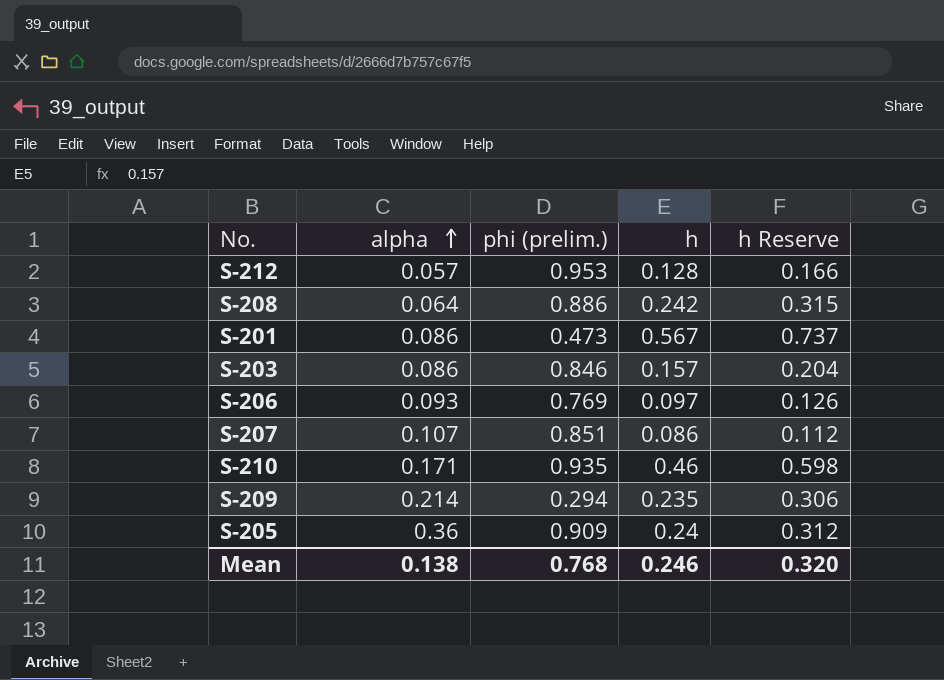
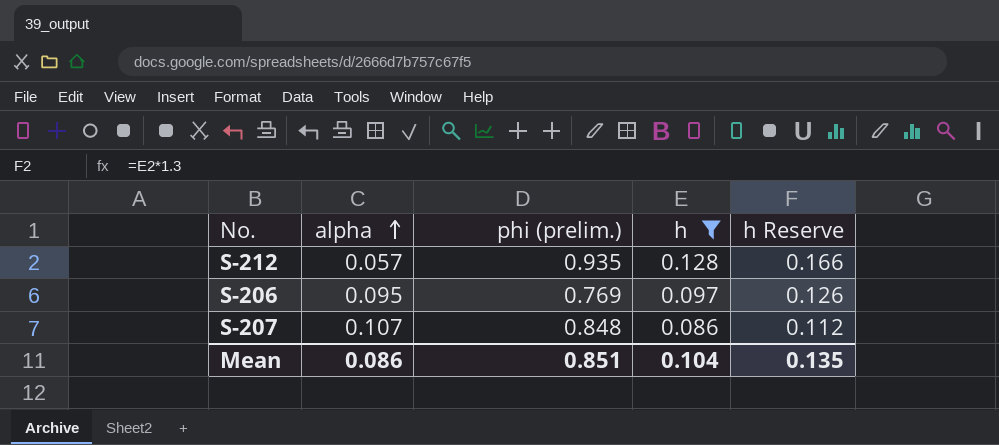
filter: none -> h <= 0.128
S-212 | phi (prelim.): 0.953 -> 0.935
S-206 | alpha: 0.093 -> 0.095
S-207 | phi (prelim.): 0.851 -> 0.848
Mean | alpha: 0.138 -> 0.086
Mean | phi (prelim.): 0.768 -> 0.851
Mean | h: 0.246 -> 0.104
Mean | h Reserve: 0.320 -> 0.135

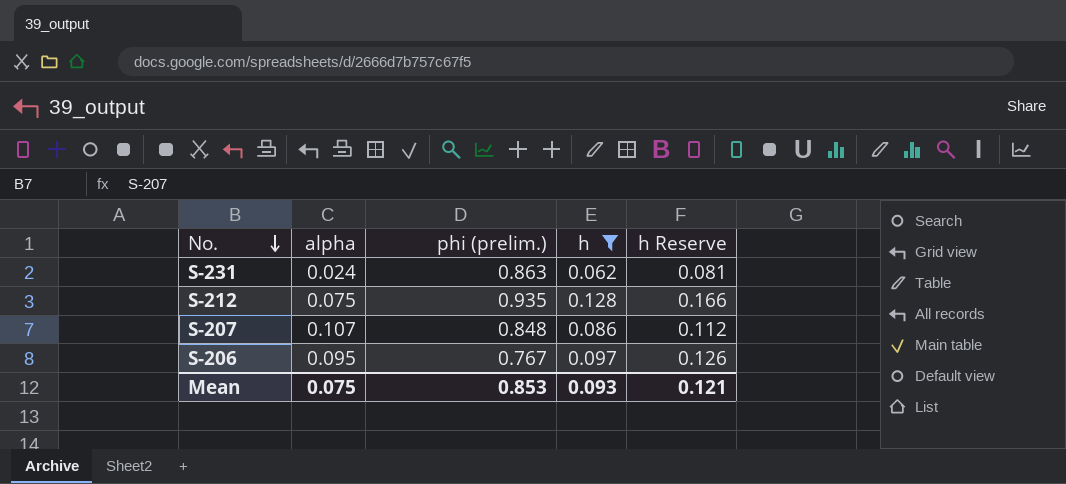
row order: alpha ascending -> No. descending
row S-231: none -> 0.024 | 0.863 | 0.062 | 0.081
S-212 | alpha: 0.057 -> 0.075
S-206 | phi (prelim.): 0.769 -> 0.767
Mean | alpha: 0.086 -> 0.075
Mean | phi (prelim.): 0.851 -> 0.853
Mean | h: 0.104 -> 0.093
Mean | h Reserve: 0.135 -> 0.121

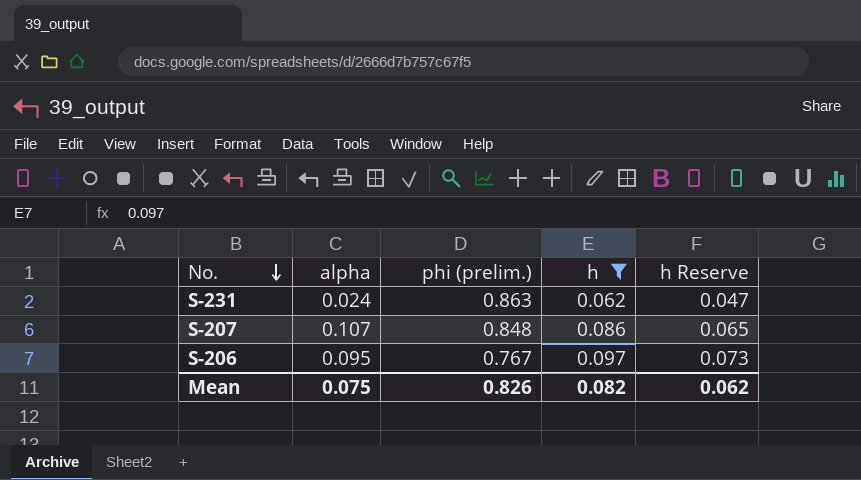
column h Reserve | formula: [h] * 1.3 -> [h] * 0.75
row S-212: 0.075 | 0.935 | 0.128 | 0.166 -> none
Mean | phi (prelim.): 0.853 -> 0.826
Mean | h: 0.093 -> 0.082
Mean | h Reserve: 0.121 -> 0.062

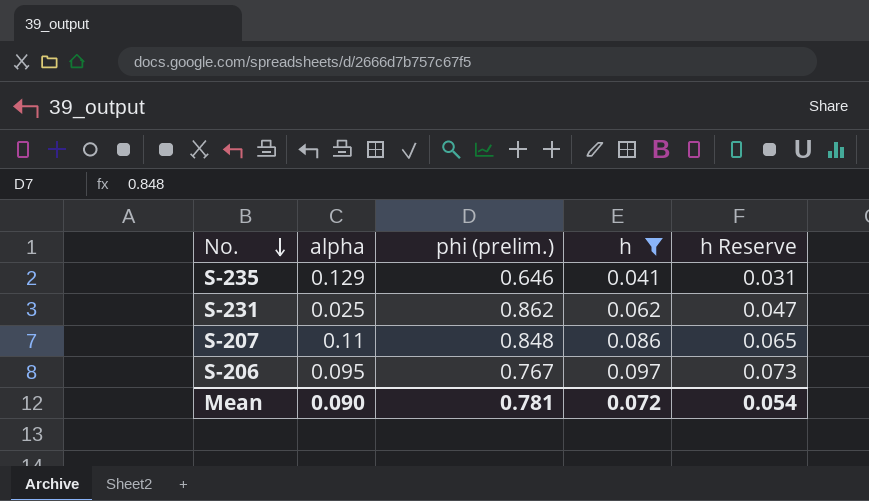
row S-235: none -> 0.129 | 0.646 | 0.041 | 0.031
S-231 | alpha: 0.024 -> 0.025
S-231 | phi (prelim.): 0.863 -> 0.862
S-207 | alpha: 0.107 -> 0.11
Mean | alpha: 0.075 -> 0.090
Mean | phi (prelim.): 0.826 -> 0.781
Mean | h: 0.082 -> 0.072
Mean | h Reserve: 0.062 -> 0.054

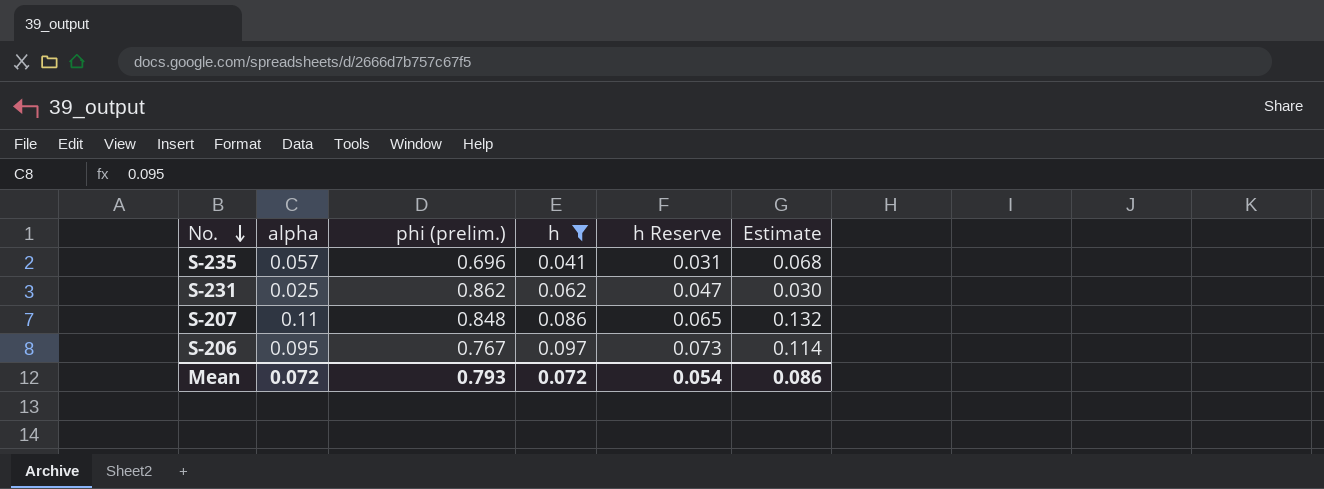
column Estimate | formula: none -> [alpha] * 1.2
S-235 | alpha: 0.129 -> 0.057
S-235 | phi (prelim.): 0.646 -> 0.696
Mean | alpha: 0.090 -> 0.072
Mean | phi (prelim.): 0.781 -> 0.793

